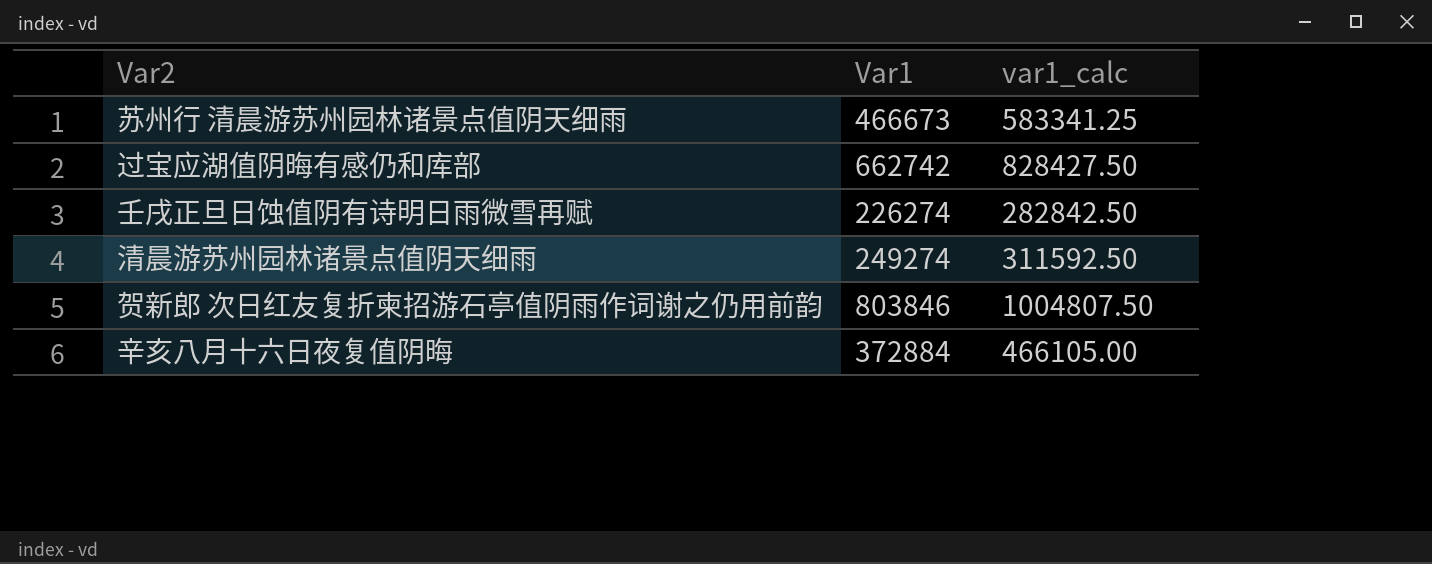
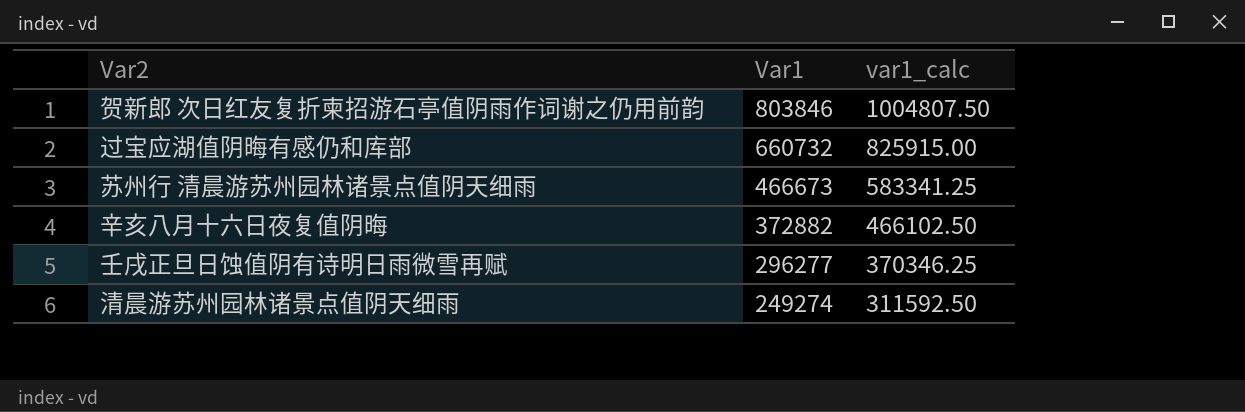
row order: none -> Var1 descending
过宝应湖值阴晦有感仍和库部 | Var1: 662742 -> 660732
过宝应湖值阴晦有感仍和库部 | var1_calc: 828427.50 -> 825915.00
辛亥八月十六日夜复值阴晦 | Var1: 372884 -> 372882
辛亥八月十六日夜复值阴晦 | var1_calc: 466105.00 -> 466102.50
壬戌正旦日蚀值阴有诗明日雨微雪再赋 | Var1: 226274 -> 296277
壬戌正旦日蚀值阴有诗明日雨微雪再赋 | var1_calc: 282842.50 -> 370346.25

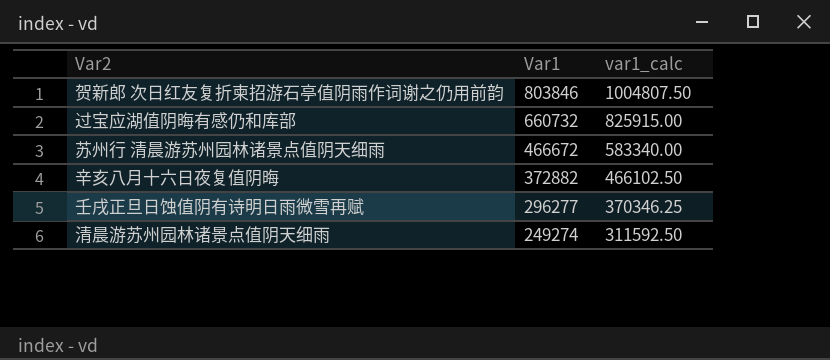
苏州行 清晨游苏州园林诸景点值阴天细雨 | Var1: 466673 -> 466672
苏州行 清晨游苏州园林诸景点值阴天细雨 | var1_calc: 583341.25 -> 583340.00

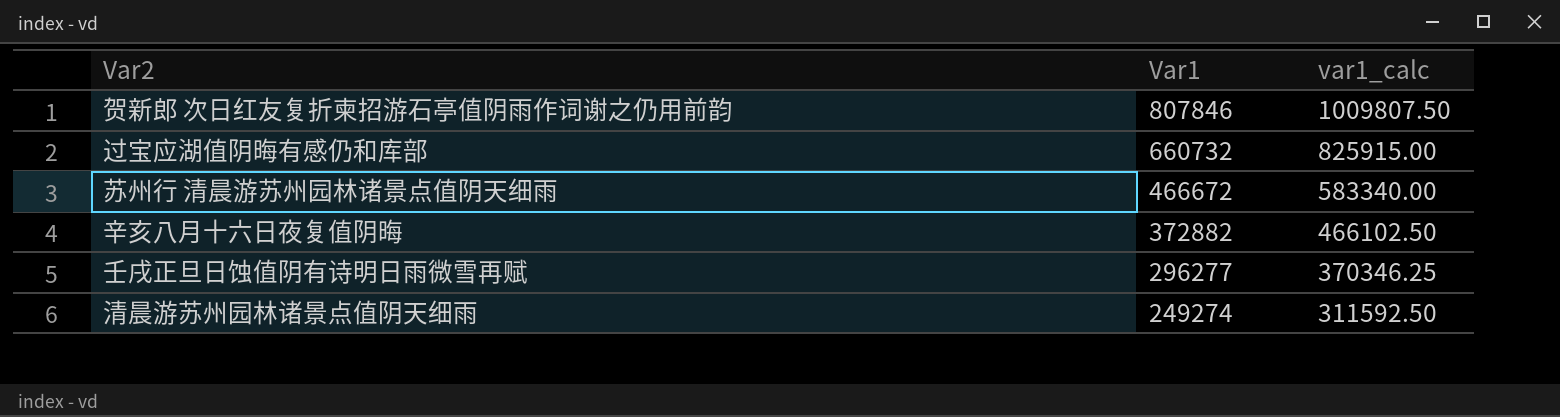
贺新郎 次日红友复折柬招游石亭值阴雨作词谢之仍用前韵 | Var1: 803846 -> 807846
贺新郎 次日红友复折柬招游石亭值阴雨作词谢之仍用前韵 | var1_calc: 1004807.50 -> 1009807.50

